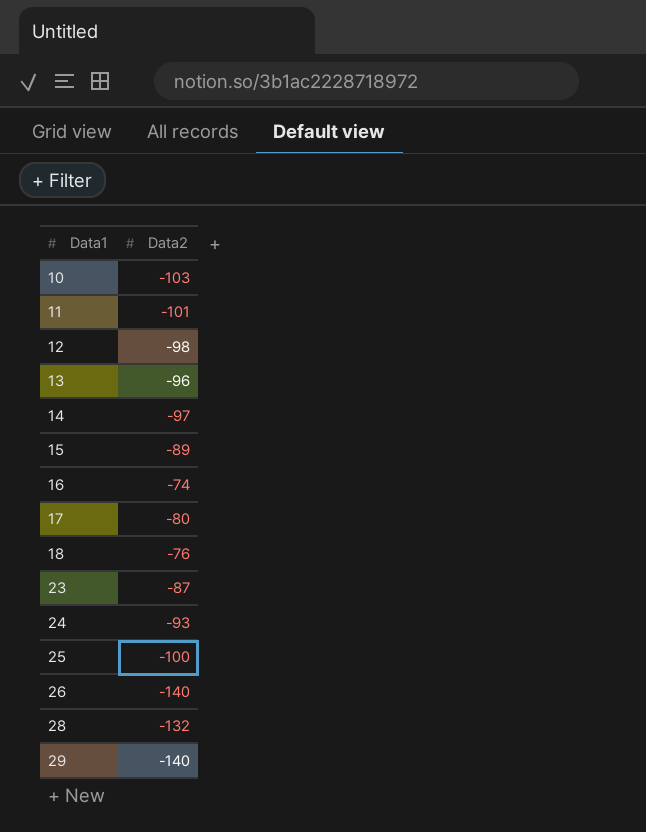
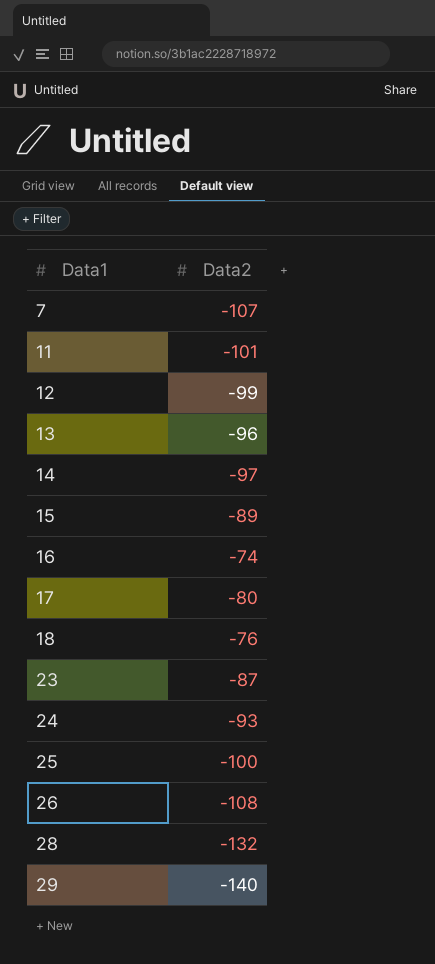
row 10: -103 -> none
row 7: none -> -107
12 | Data2: -98 -> -99
26 | Data2: -140 -> -108

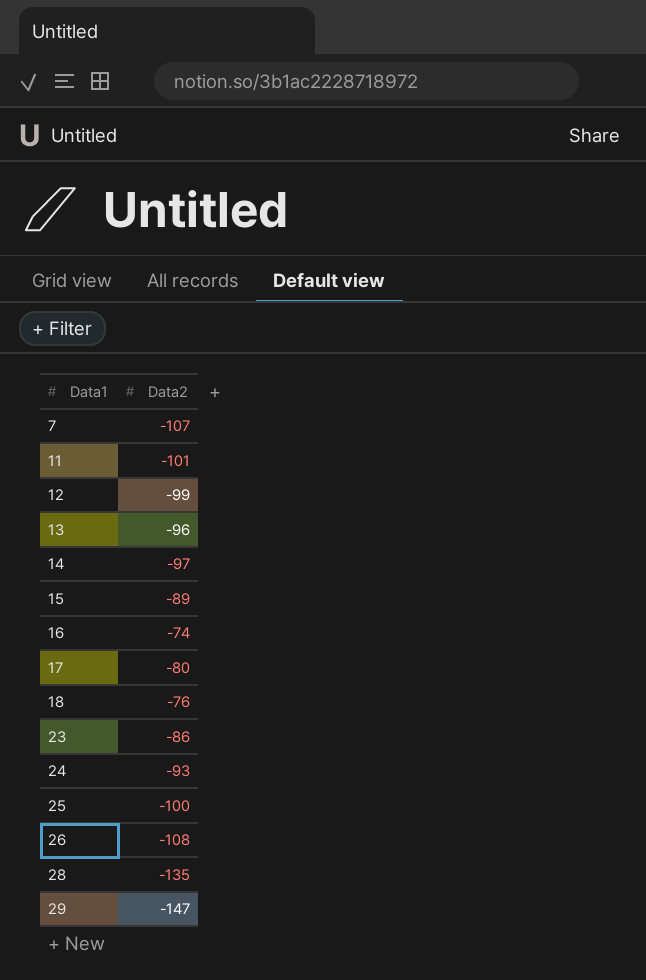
23 | Data2: -87 -> -86
28 | Data2: -132 -> -135
29 | Data2: -140 -> -147

